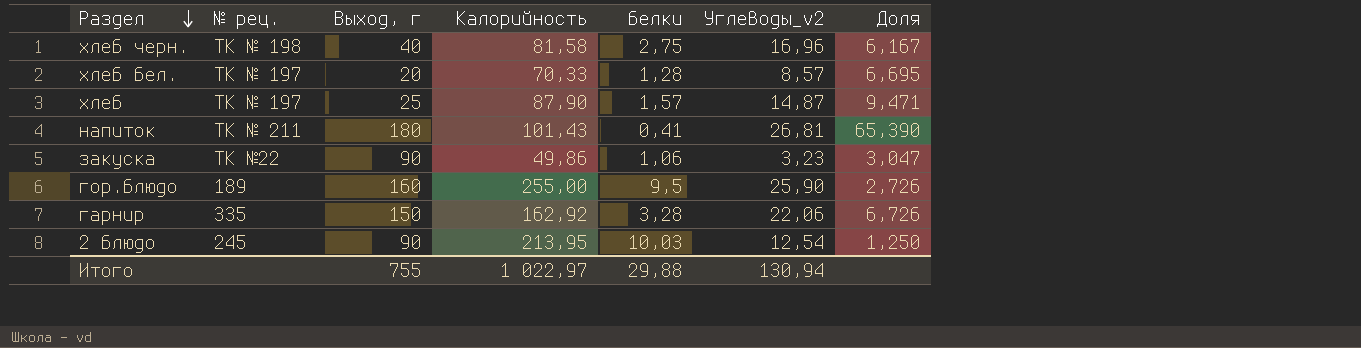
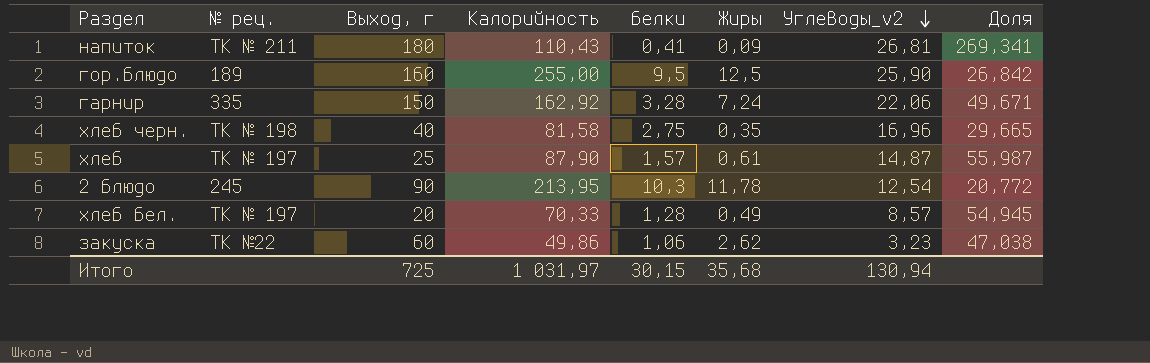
row order: Раздел descending -> Углеводы_v2 descending
column Жиры | position: none -> 6
column Доля | formula: [Углеводы_v2] / [белки] -> [Калорийность] / [белки]
напиток | Калорийность: 101,43 -> 110,43
2 блюдо | белки: 10,03 -> 10,3
закуска | Выход, г: 90 -> 60
Итого | Выход, г: 755 -> 725
Итого | Калорийность: 1 022,97 -> 1 031,97
Итого | белки: 29,88 -> 30,15

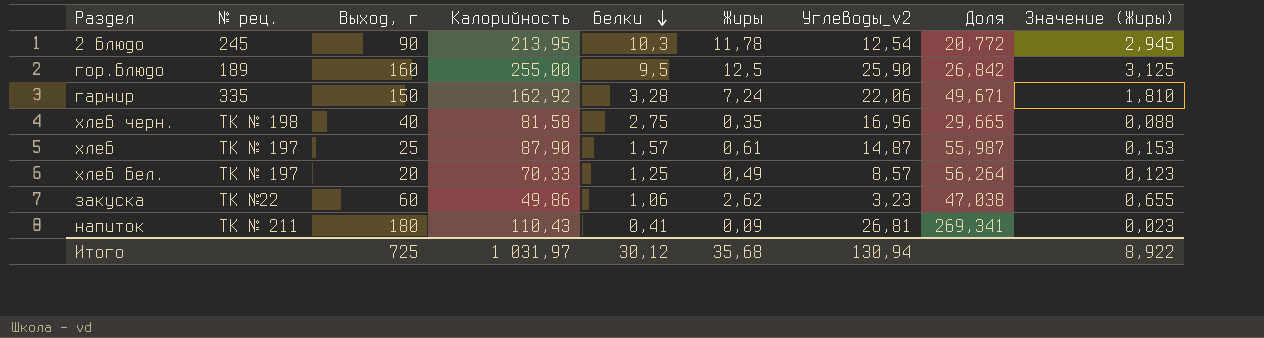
row order: Углеводы_v2 descending -> белки descending
column Значение (Жиры) | formula: none -> [Жиры] * 0,25
хлеб бел. | белки: 1,28 -> 1,25
хлеб бел. | Доля: 54,945 -> 56,264
Итого | белки: 30,15 -> 30,12

